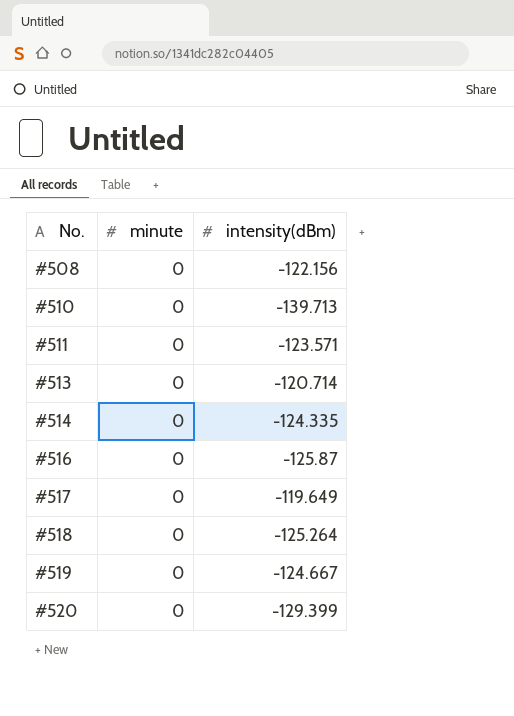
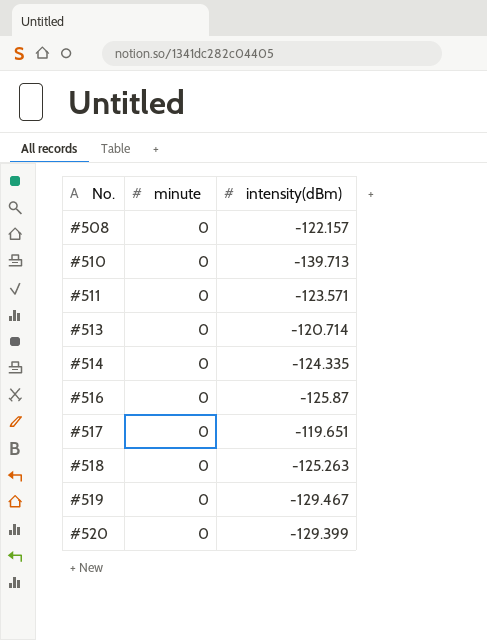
#508 | intensity(dBm): -122.156 -> -122.157
#517 | intensity(dBm): -119.649 -> -119.651
#518 | intensity(dBm): -125.264 -> -125.263
#519 | intensity(dBm): -124.667 -> -129.467

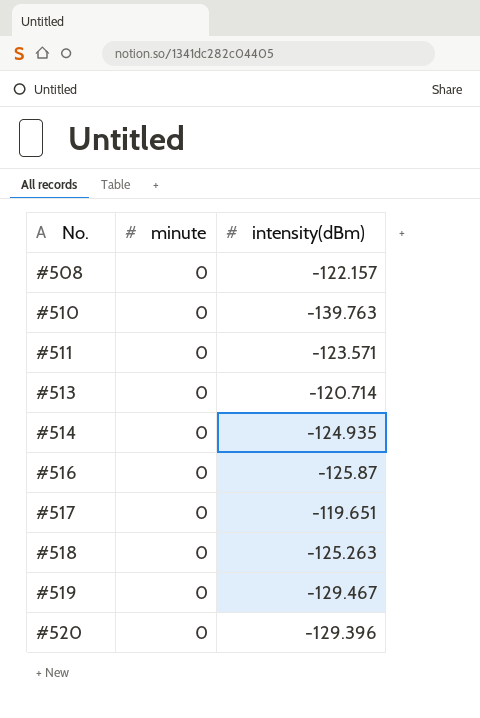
#510 | intensity(dBm): -139.713 -> -139.763
#514 | intensity(dBm): -124.335 -> -124.935
#520 | intensity(dBm): -129.399 -> -129.396

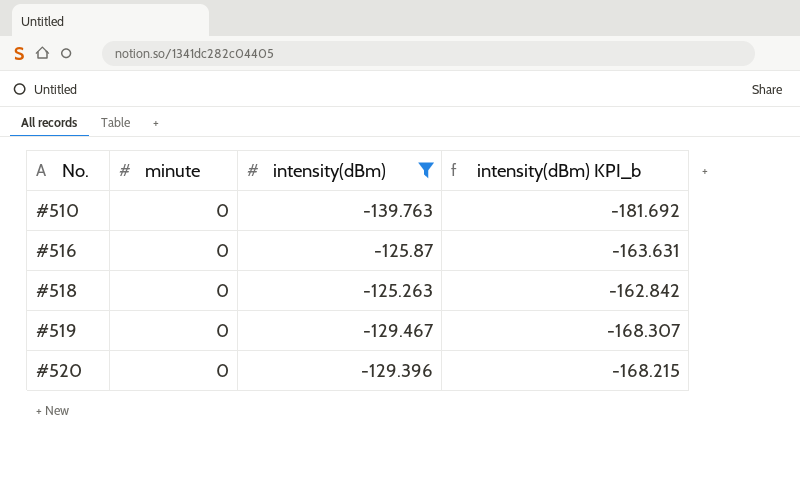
filter: none -> intensity(dBm) <= -125.263
column intensity(dBm) KPI_b | formula: none -> [intensity(dBm)] * 1.3

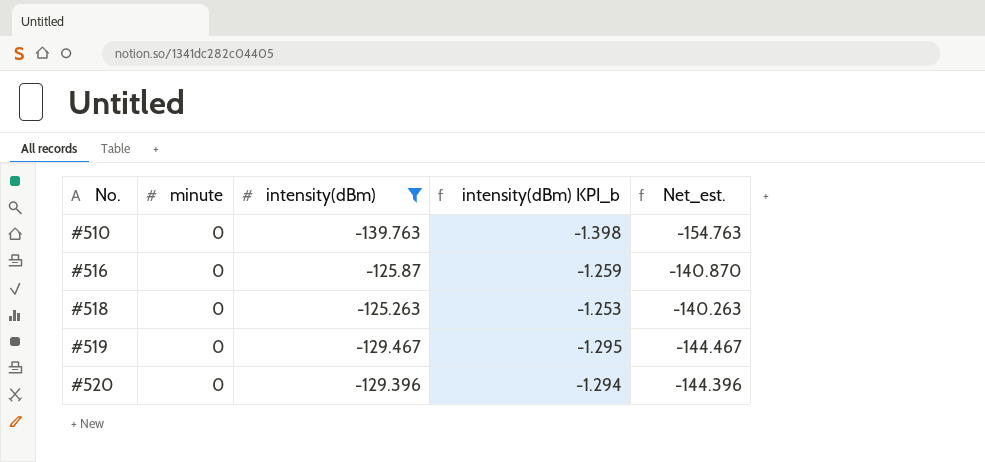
column intensity(dBm) KPI_b | formula: [intensity(dBm)] * 1.3 -> [intensity(dBm)] * 0.01
column Net_est. | formula: none -> [intensity(dBm)] - 15

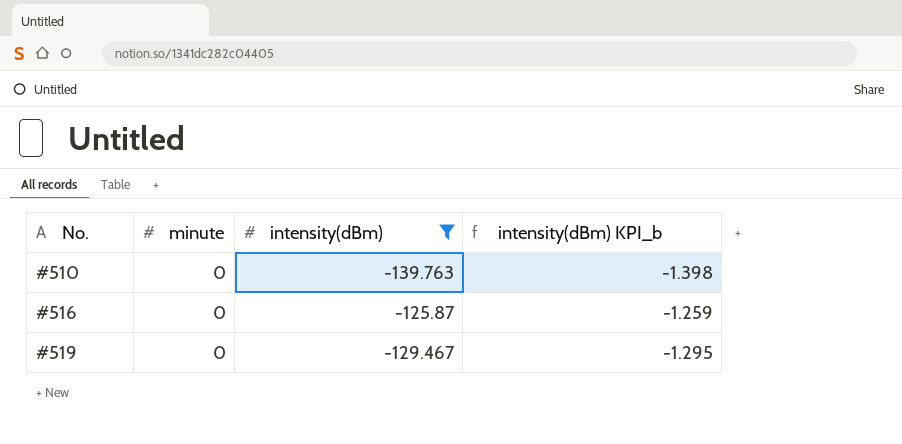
column Net_est. | formula: [intensity(dBm)] - 15 -> none
row #518: 0 | -125.263 | -1.253 | -140.263 -> none
row #520: 0 | -129.396 | -1.294 | -144.396 -> none

